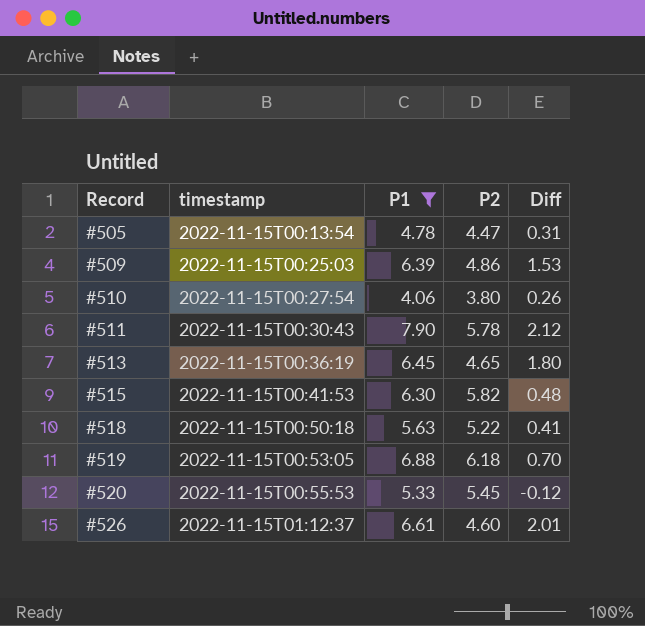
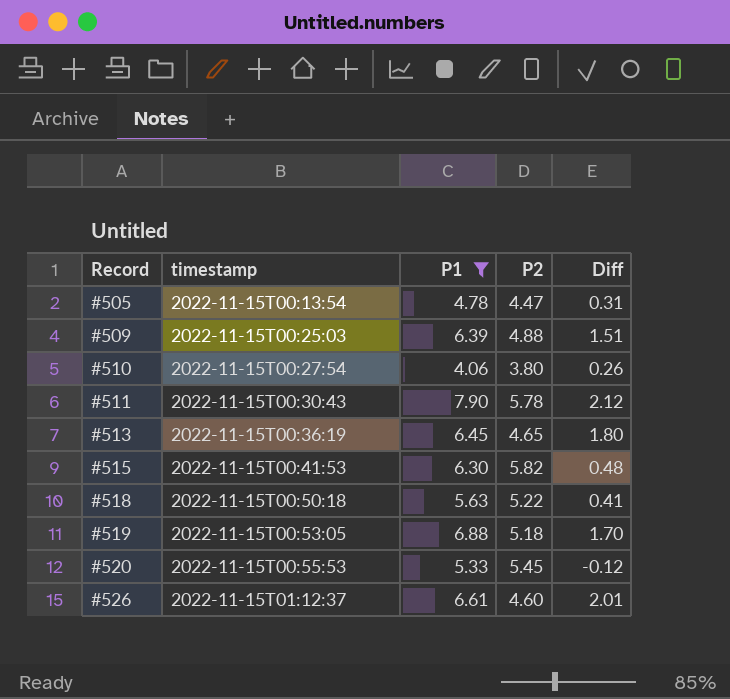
#509 | P2: 4.86 -> 4.88
#509 | Diff: 1.53 -> 1.51
#519 | P2: 6.18 -> 5.18
#519 | Diff: 0.70 -> 1.70

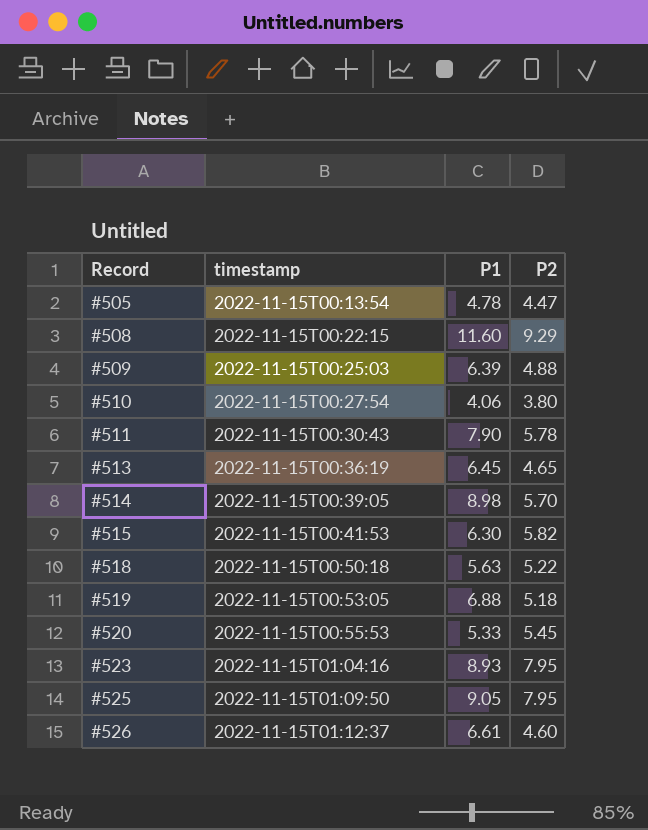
filter: P1 <= 7.90 -> none
column Diff | formula: [P1] - [P2] -> none

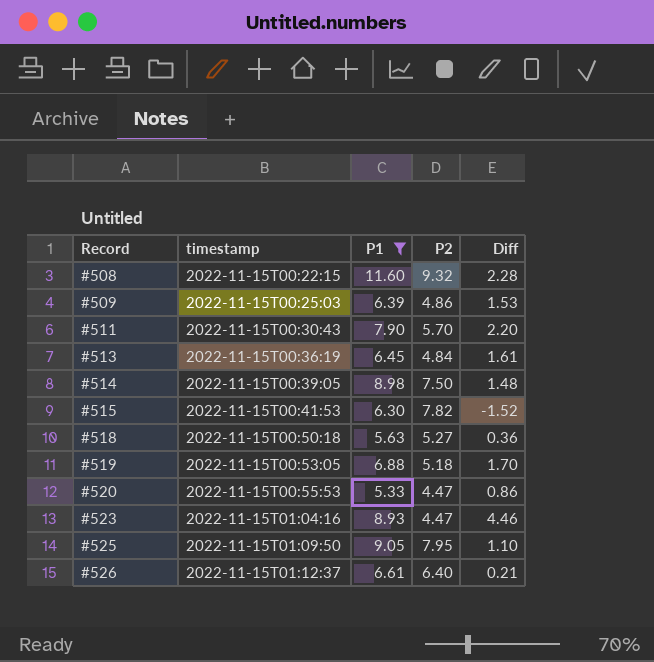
filter: none -> P1 >= 5.33
column Diff | formula: none -> [P1] - [P2]
#508 | P2: 9.29 -> 9.32
#509 | P2: 4.88 -> 4.86
#511 | P2: 5.78 -> 5.70
#513 | P2: 4.65 -> 4.84
#514 | P2: 5.70 -> 7.50
#515 | P2: 5.82 -> 7.82
#518 | P2: 5.22 -> 5.27
#520 | P2: 5.45 -> 4.47
#523 | P2: 7.95 -> 4.47
#526 | P2: 4.60 -> 6.40

